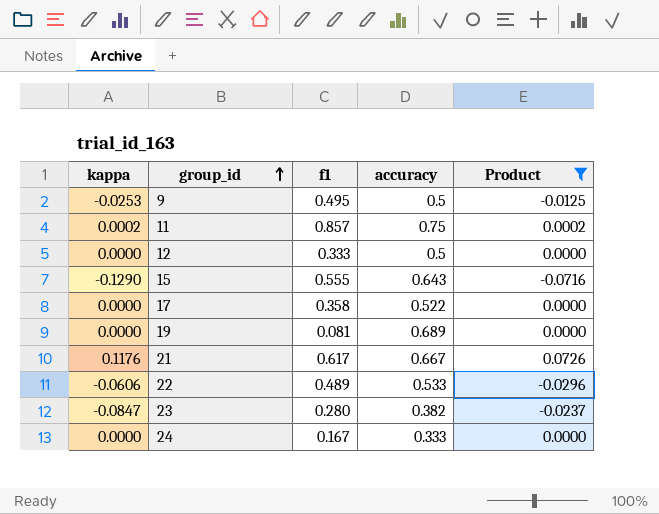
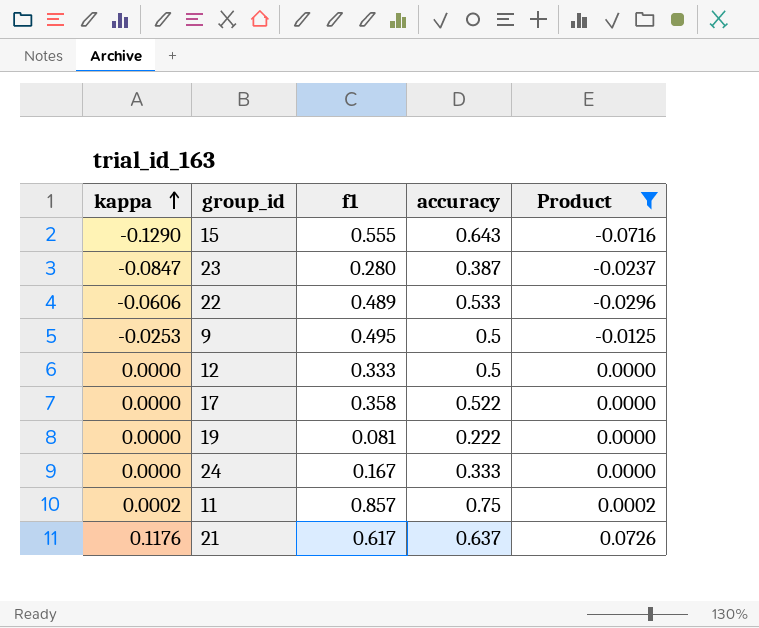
row order: group_id ascending -> kappa ascending
23 | accuracy: 0.382 -> 0.387
19 | accuracy: 0.689 -> 0.222
21 | accuracy: 0.667 -> 0.637

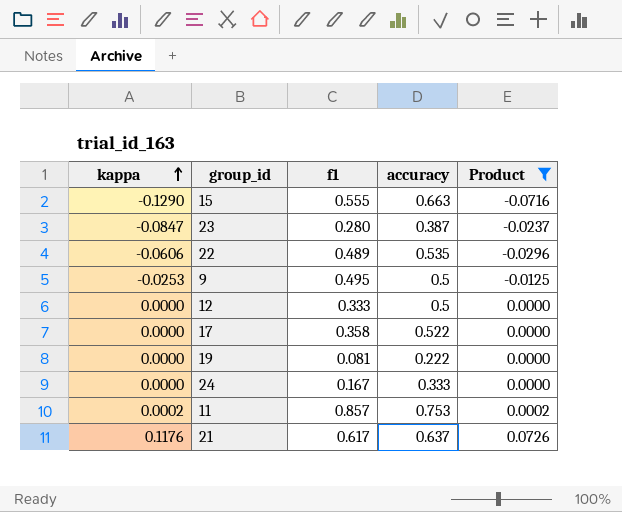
15 | accuracy: 0.643 -> 0.663
22 | accuracy: 0.533 -> 0.535
11 | accuracy: 0.75 -> 0.753

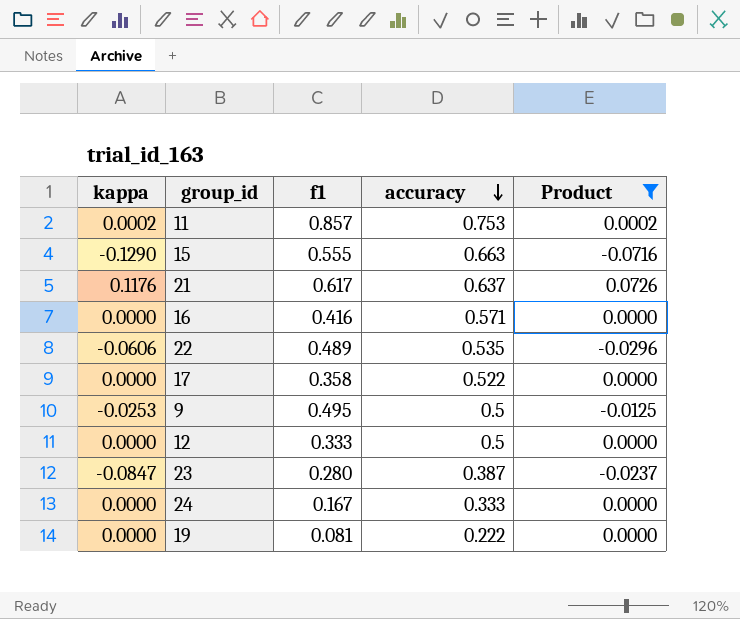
row order: kappa ascending -> accuracy descending
row 16: none -> 0.0000 | 0.416 | 0.571 | 0.0000

